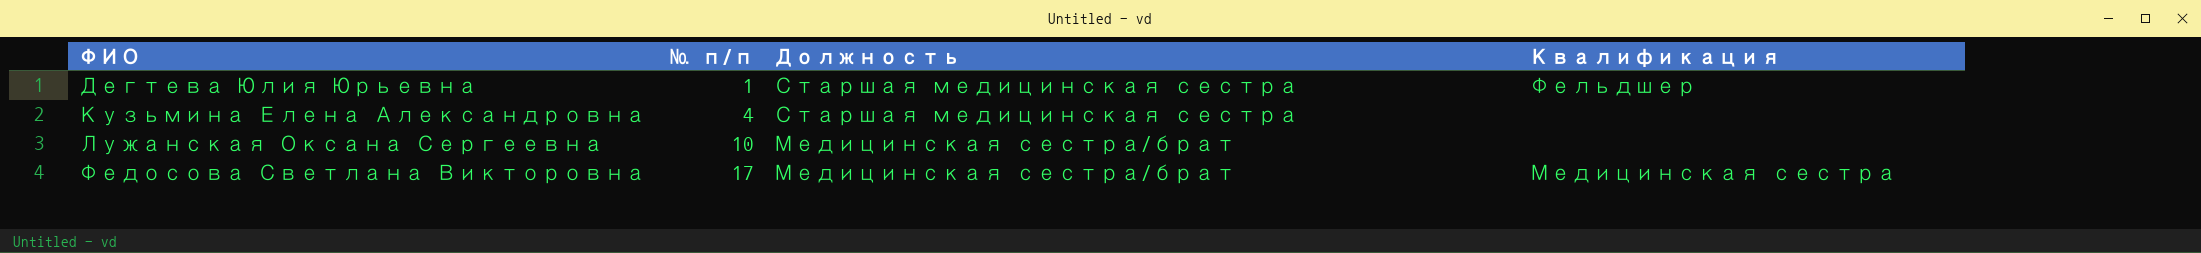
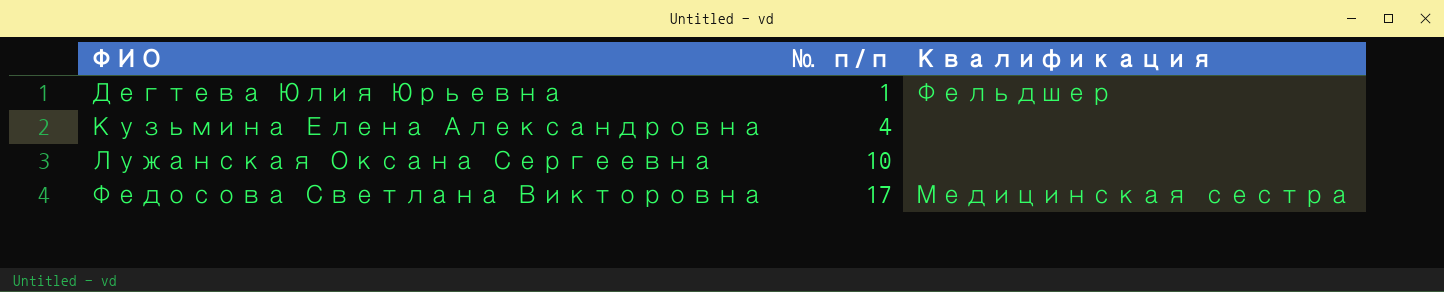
column Должность | position: 3 -> none

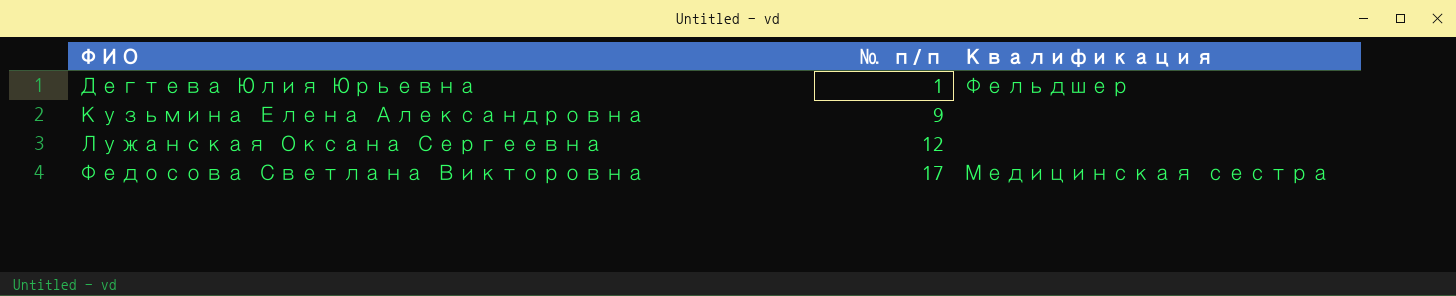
Кузьмина Елена Александровна | № п/п: 4 -> 9
Лужанская Оксана Сергеевна | № п/п: 10 -> 12

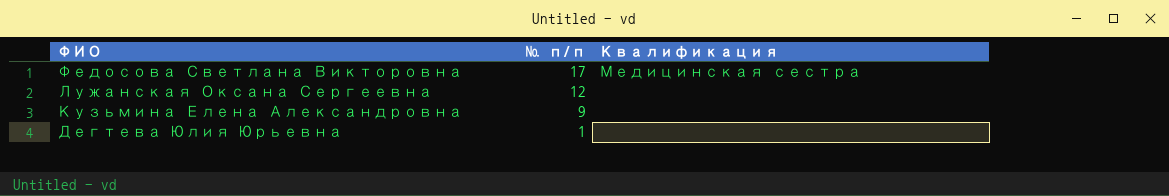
row order: ФИО ascending -> ФИО descending
Дегтева Юлия Юрьевна | Квалификация: Фельдшер -> none

